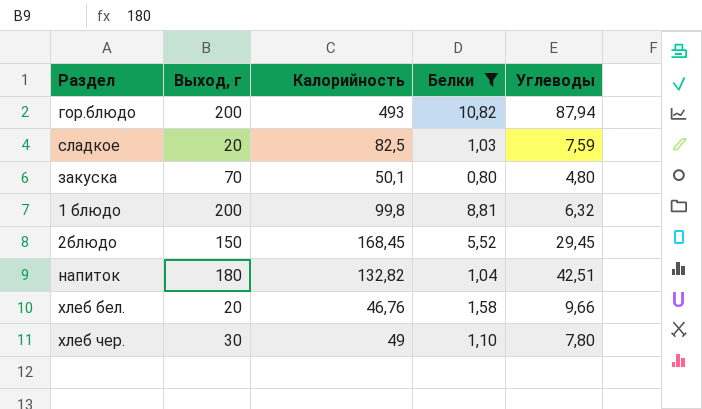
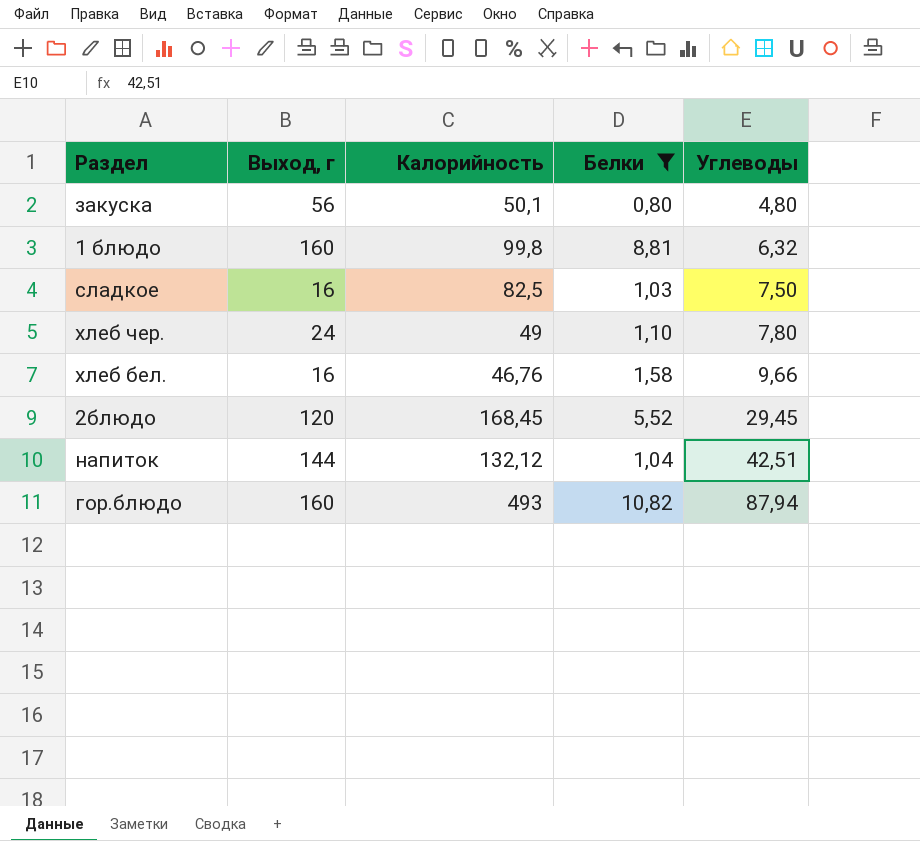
row order: none -> Углеводы ascending
закуска | Выход, г: 70 -> 56
1 блюдо | Выход, г: 200 -> 160
сладкое | Выход, г: 20 -> 16
сладкое | Углеводы: 7,59 -> 7,50
хлеб чер. | Выход, г: 30 -> 24
хлеб бел. | Выход, г: 20 -> 16
2блюдо | Выход, г: 150 -> 120
напиток | Выход, г: 180 -> 144
напиток | Калорийность: 132,82 -> 132,12
гор.блюдо | Выход, г: 200 -> 160

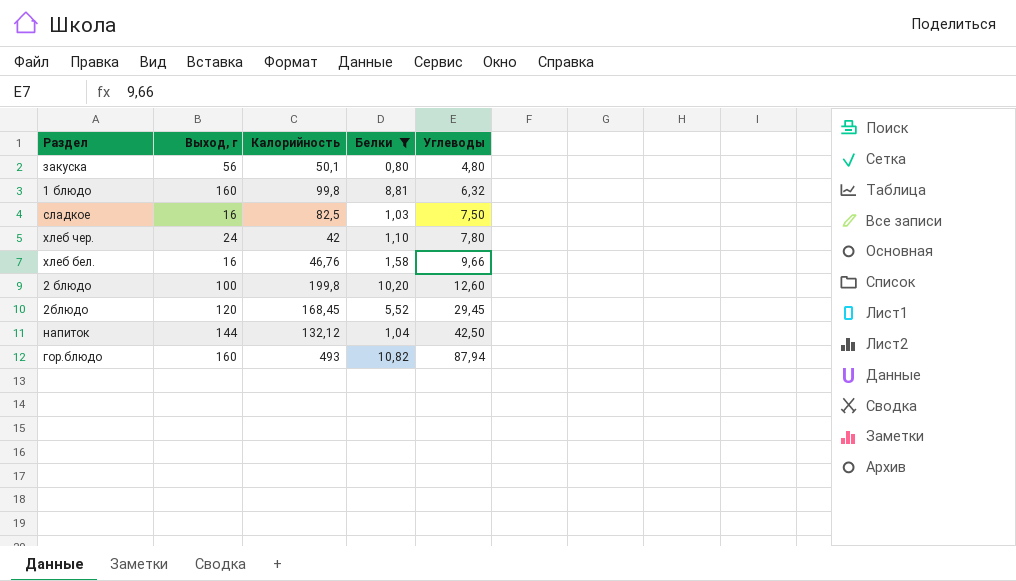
хлеб чер. | Калорийность: 49 -> 42
row 2 блюдо: none -> 100 | 199,8 | 10,20 | 12,60
напиток | Углеводы: 42,51 -> 42,50

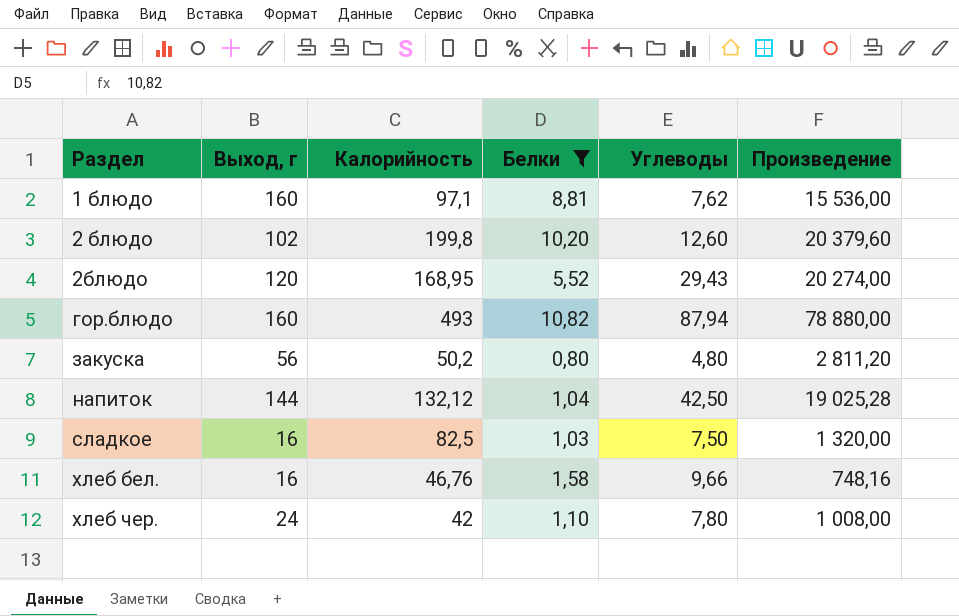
row order: Углеводы ascending -> Раздел ascending
column Произведение | formula: none -> [Выход, г] * [Калорийность]
1 блюдо | Калорийность: 99,8 -> 97,1
1 блюдо | Углеводы: 6,32 -> 7,62
2 блюдо | Выход, г: 100 -> 102
2блюдо | Калорийность: 168,45 -> 168,95
2блюдо | Углеводы: 29,45 -> 29,43
закуска | Калорийность: 50,1 -> 50,2

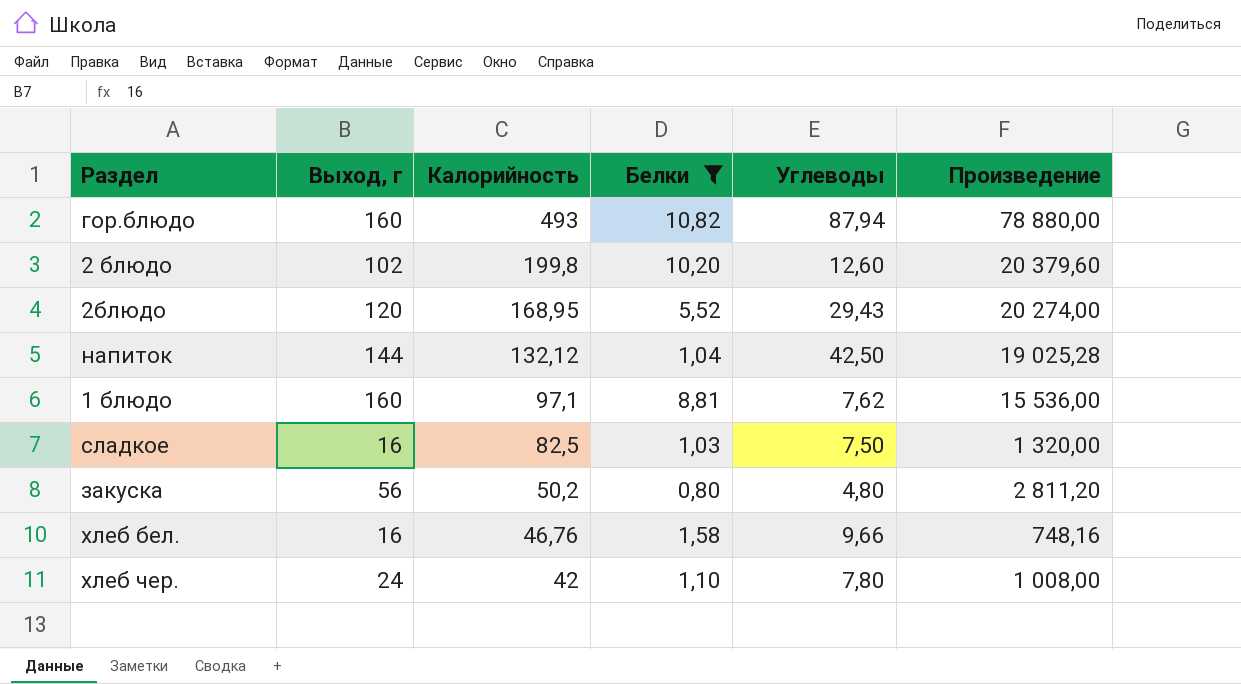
row order: Раздел ascending -> Калорийность descending

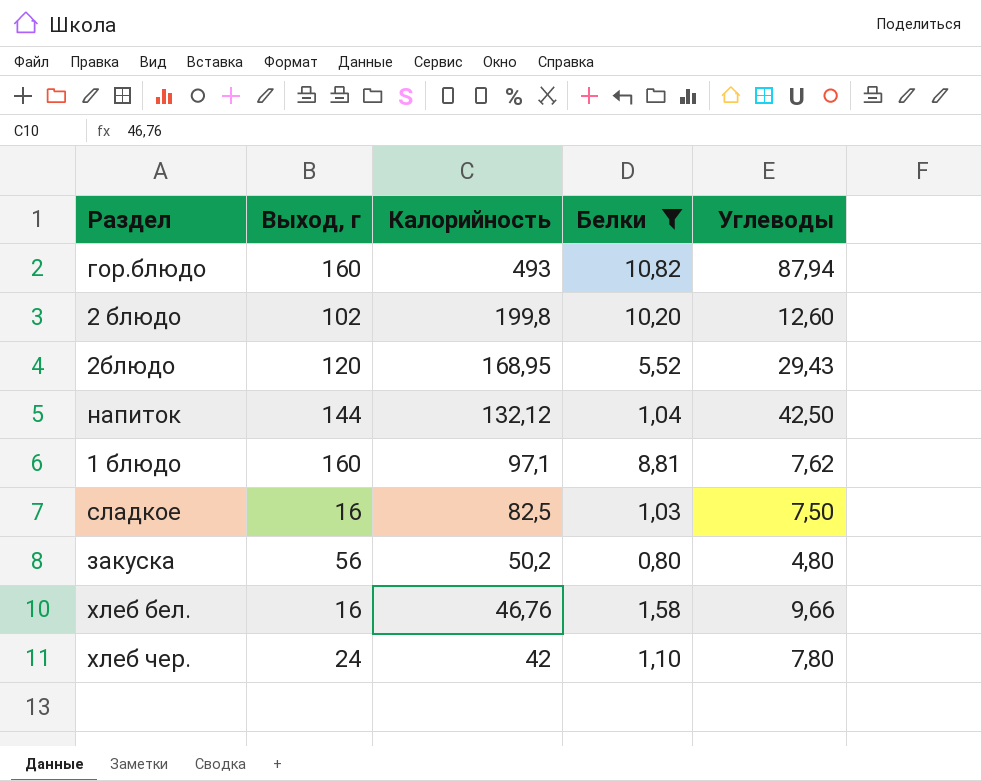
column Произведение | formula: [Выход, г] * [Калорийность] -> none

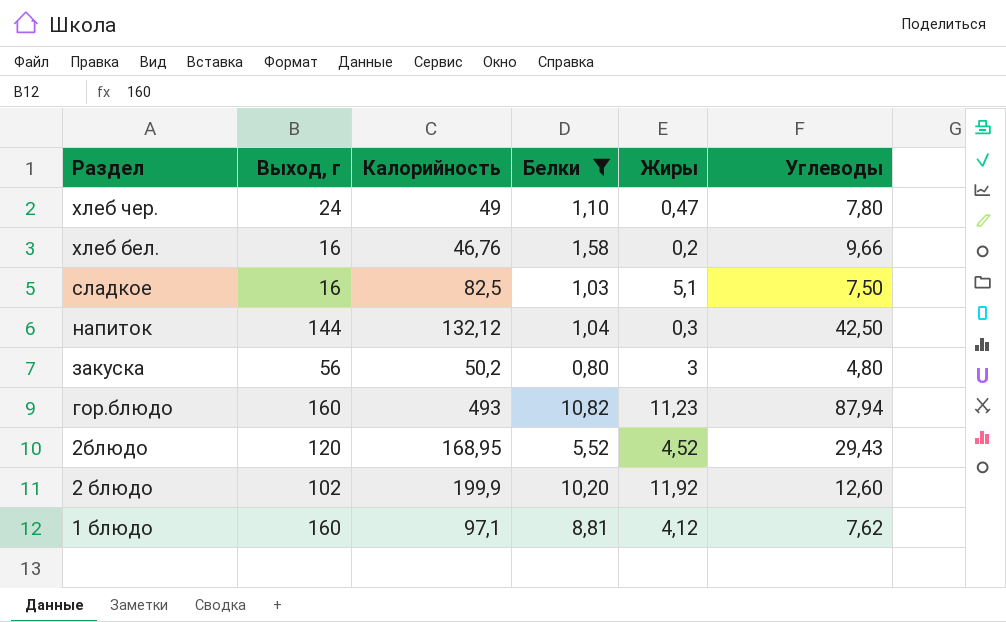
row order: Калорийность descending -> Раздел descending
column Жиры | position: none -> 5
хлеб чер. | Калорийность: 42 -> 49
2 блюдо | Калорийность: 199,8 -> 199,9

